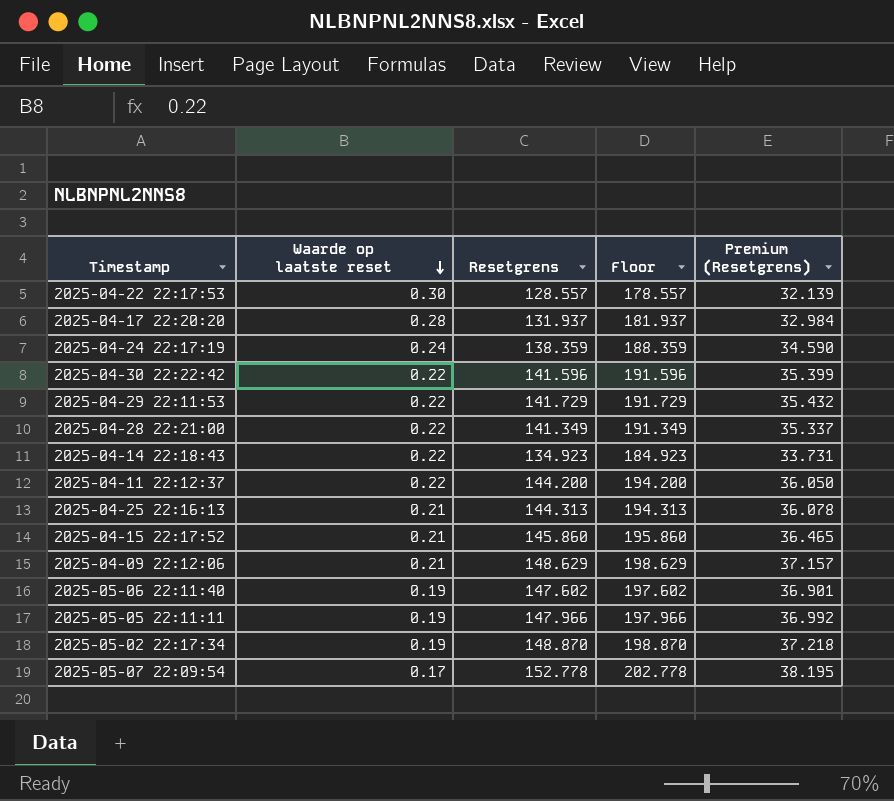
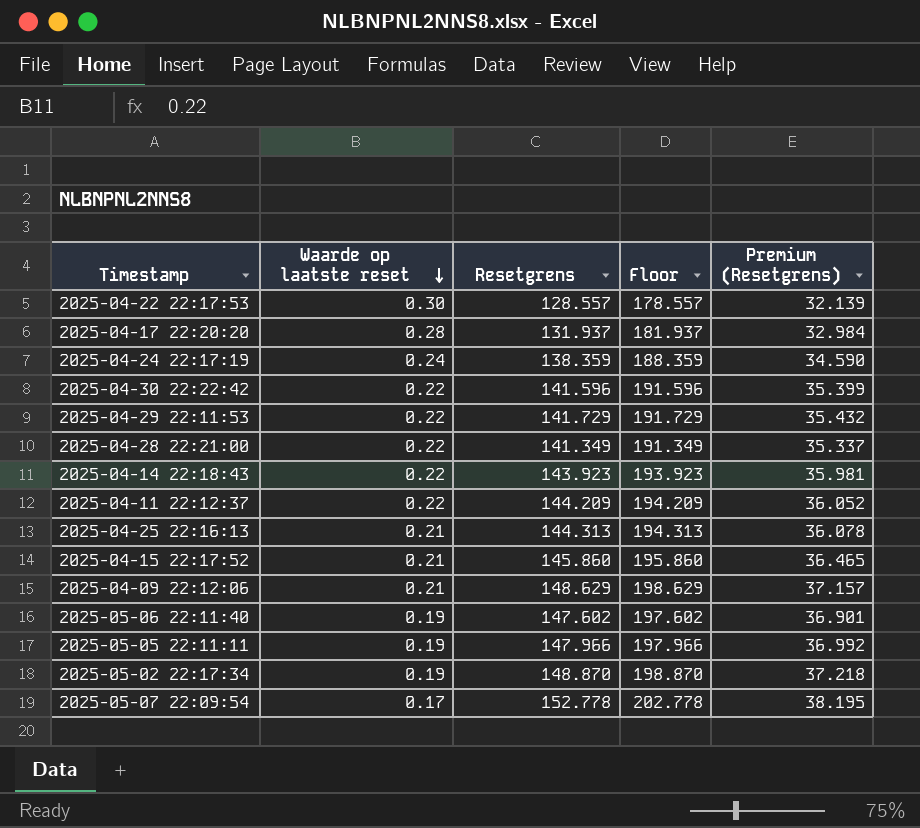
2025-04-14 22:18:43 | Resetgrens: 134.923 -> 143.923
2025-04-14 22:18:43 | Floor: 184.923 -> 193.923
2025-04-14 22:18:43 | Premium (Resetgrens): 33.731 -> 35.981
2025-04-11 22:12:37 | Resetgrens: 144.200 -> 144.209
2025-04-11 22:12:37 | Floor: 194.200 -> 194.209
2025-04-11 22:12:37 | Premium (Resetgrens): 36.050 -> 36.052

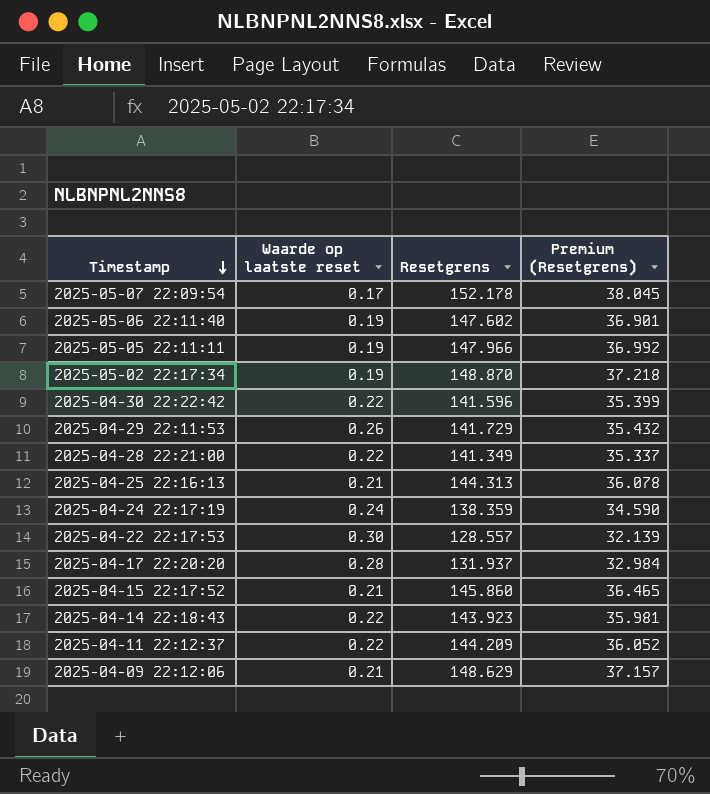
row order: Waarde op laatste reset descending -> Timestamp descending
column Floor | formula: [Resetgrens] + 50 -> none
2025-05-07 22:09:54 | Resetgrens: 152.778 -> 152.178
2025-05-07 22:09:54 | Premium (Resetgrens): 38.195 -> 38.045
2025-04-29 22:11:53 | Waarde op laatste reset: 0.22 -> 0.26

